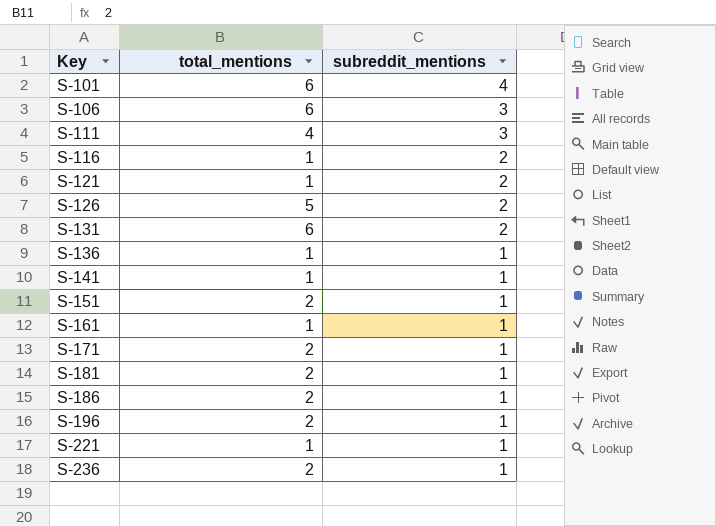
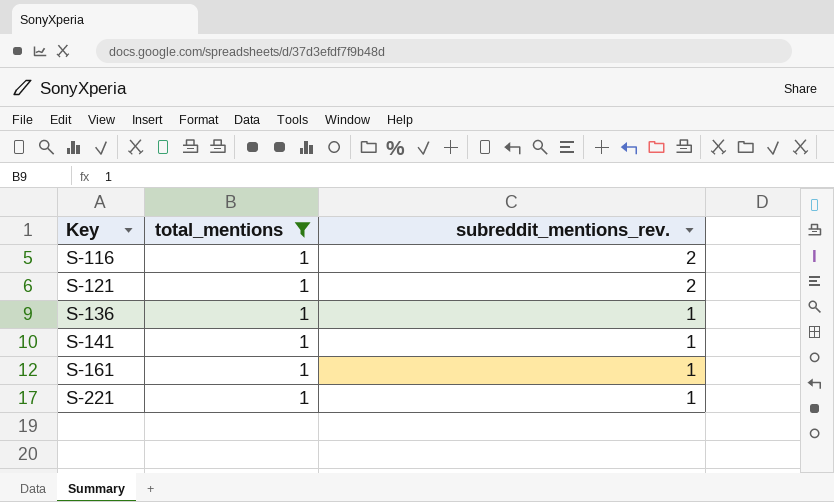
filter: none -> total_mentions = 1
column name: subreddit_mentions -> subreddit_mentions_rev.

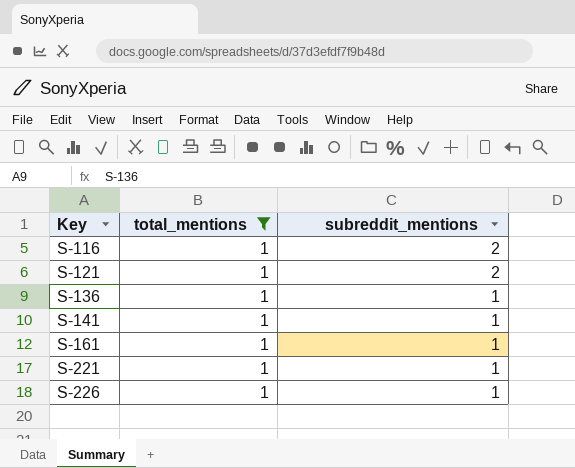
column name: subreddit_mentions_rev. -> subreddit_mentions
row S-226: none -> 1 | 1

